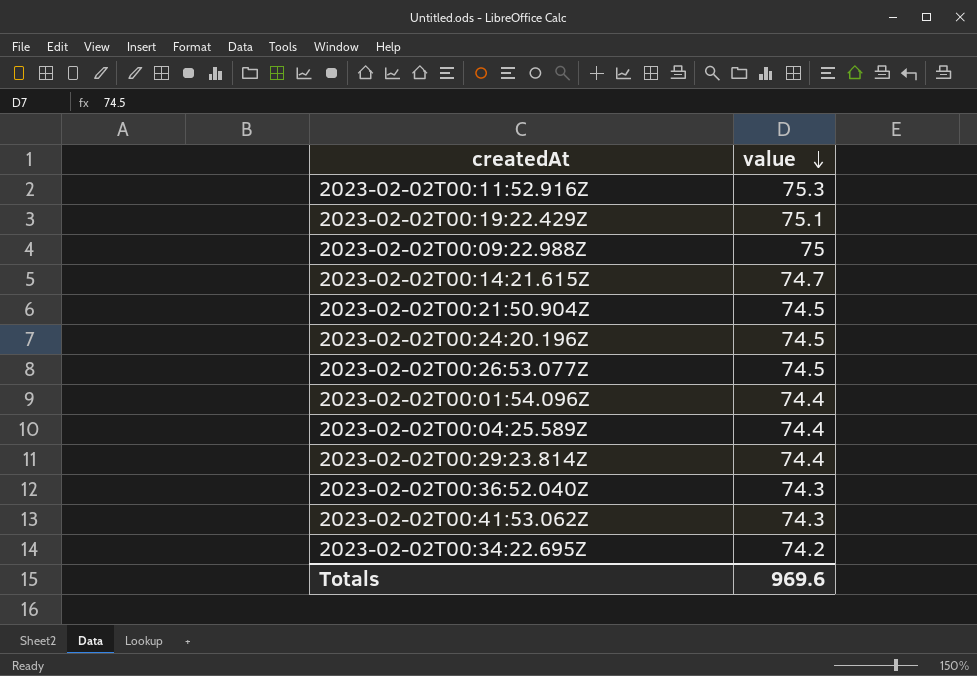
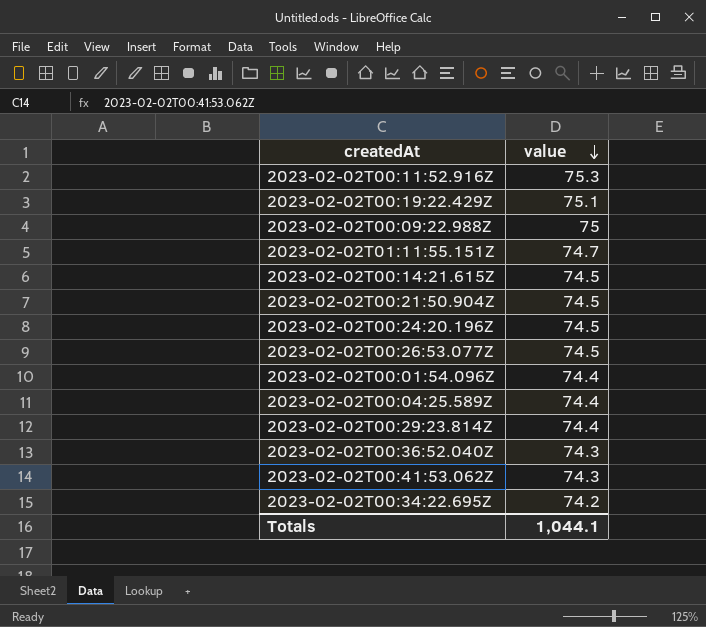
row 2023-02-02T01:11:55.151Z: none -> 74.7
2023-02-02T00:14:21.615Z | value: 74.7 -> 74.5
Totals | value: 969.6 -> 1,044.1

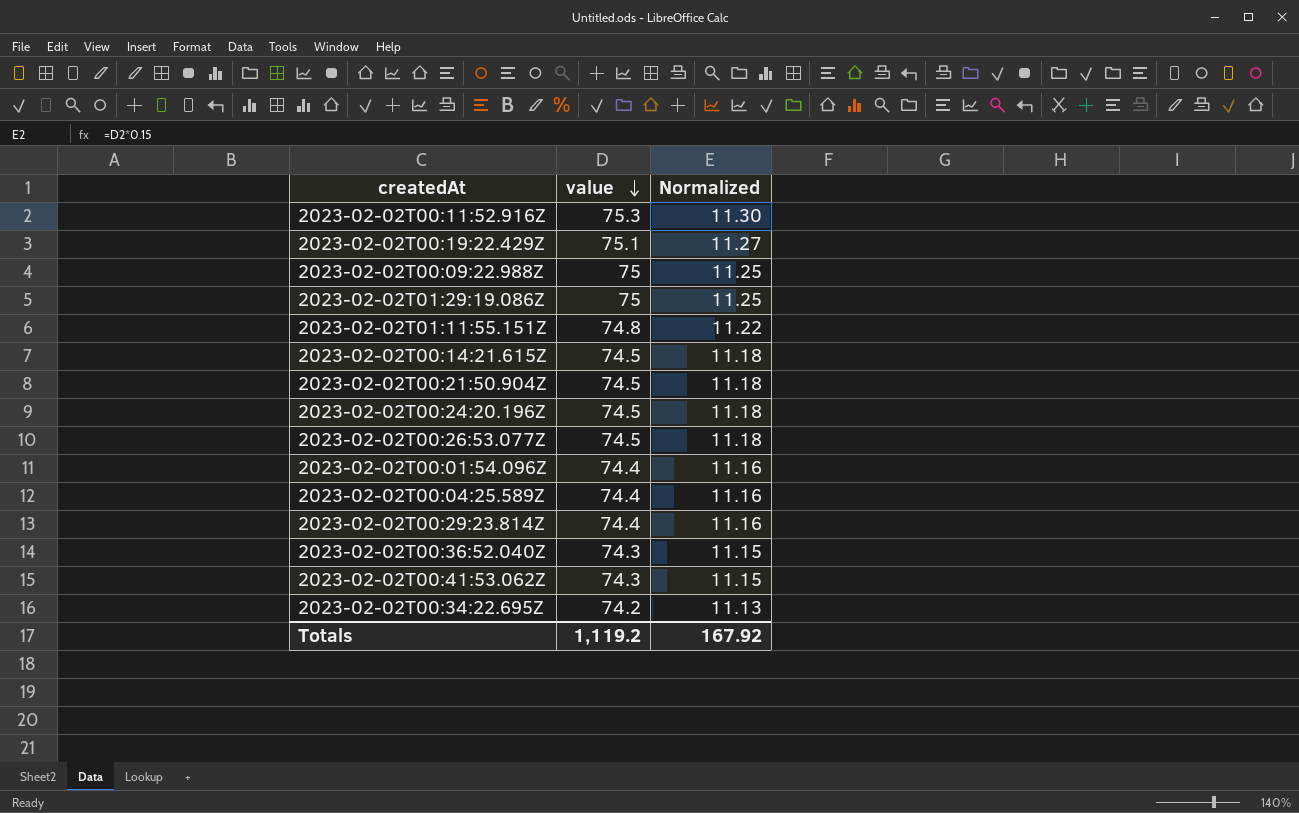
column Normalized | formula: none -> [value] * 0.15
row 2023-02-02T01:29:19.086Z: none -> 75 | 11.25
2023-02-02T01:11:55.151Z | value: 74.7 -> 74.8
Totals | value: 1,044.1 -> 1,119.2

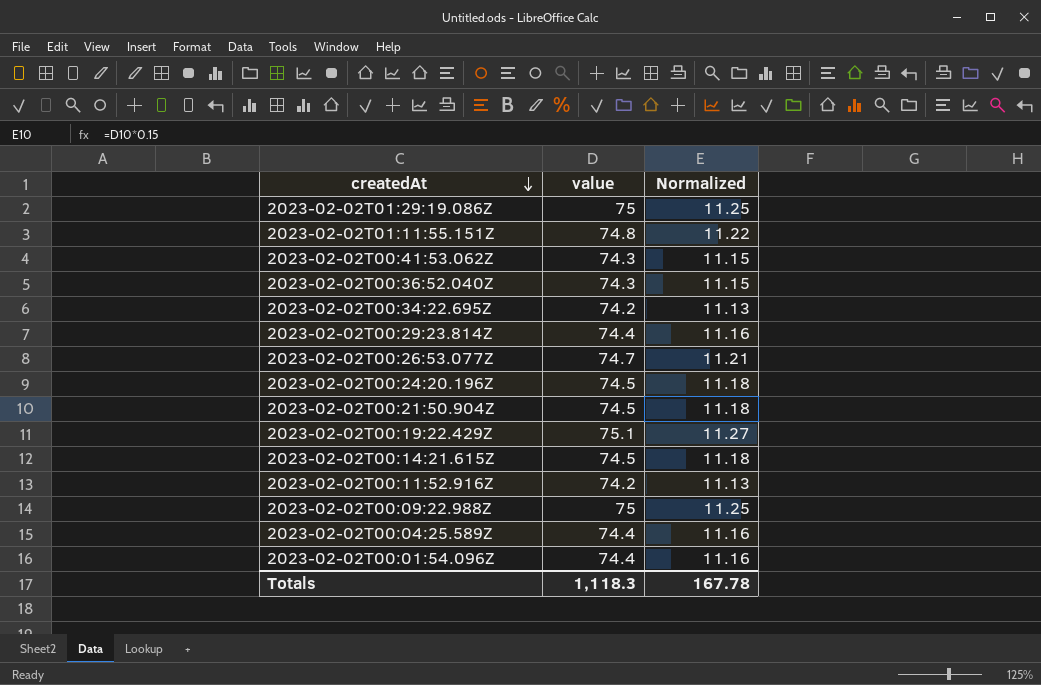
row order: value descending -> createdAt descending
2023-02-02T00:26:53.077Z | value: 74.5 -> 74.7
2023-02-02T00:26:53.077Z | Normalized: 11.18 -> 11.21
2023-02-02T00:11:52.916Z | value: 75.3 -> 74.2
2023-02-02T00:11:52.916Z | Normalized: 11.30 -> 11.13
Totals | value: 1,119.2 -> 1,118.3
Totals | Normalized: 167.92 -> 167.78

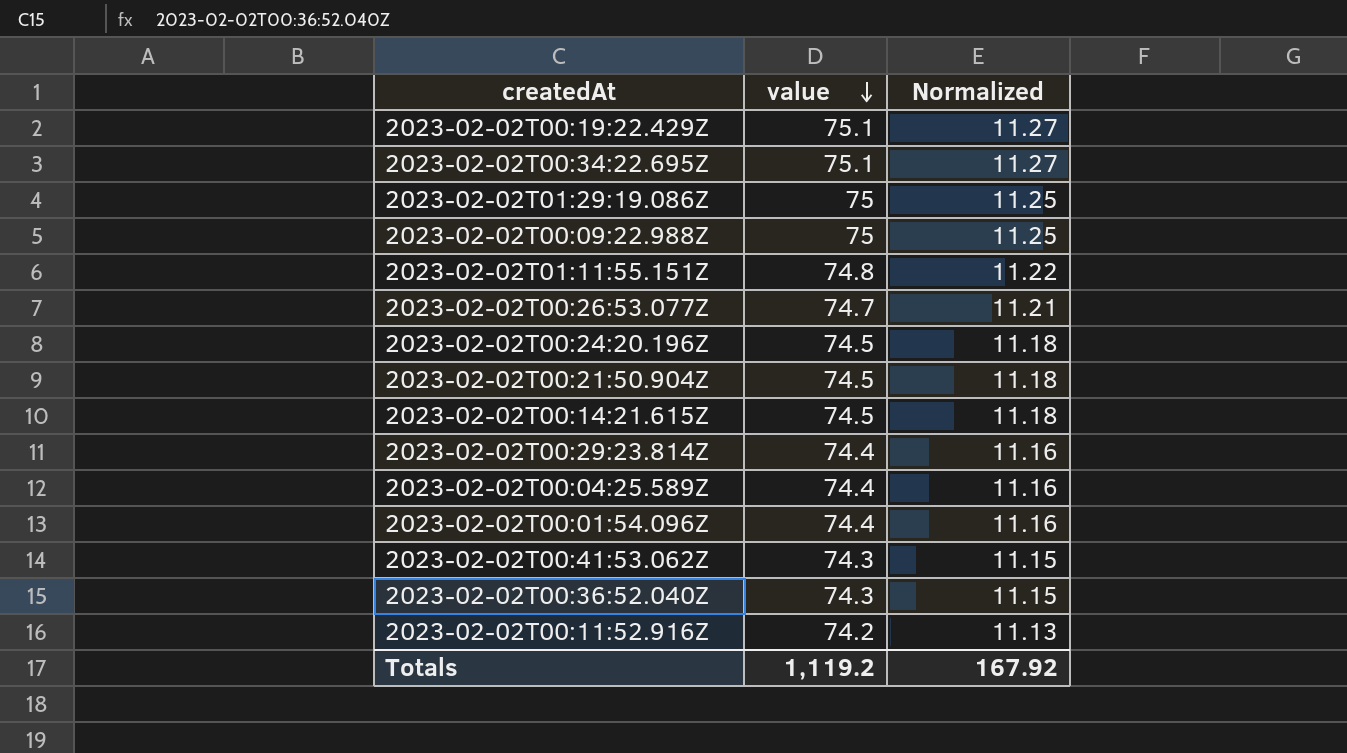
row order: createdAt descending -> value descending
2023-02-02T00:34:22.695Z | value: 74.2 -> 75.1
2023-02-02T00:34:22.695Z | Normalized: 11.13 -> 11.27
Totals | value: 1,118.3 -> 1,119.2
Totals | Normalized: 167.78 -> 167.92

